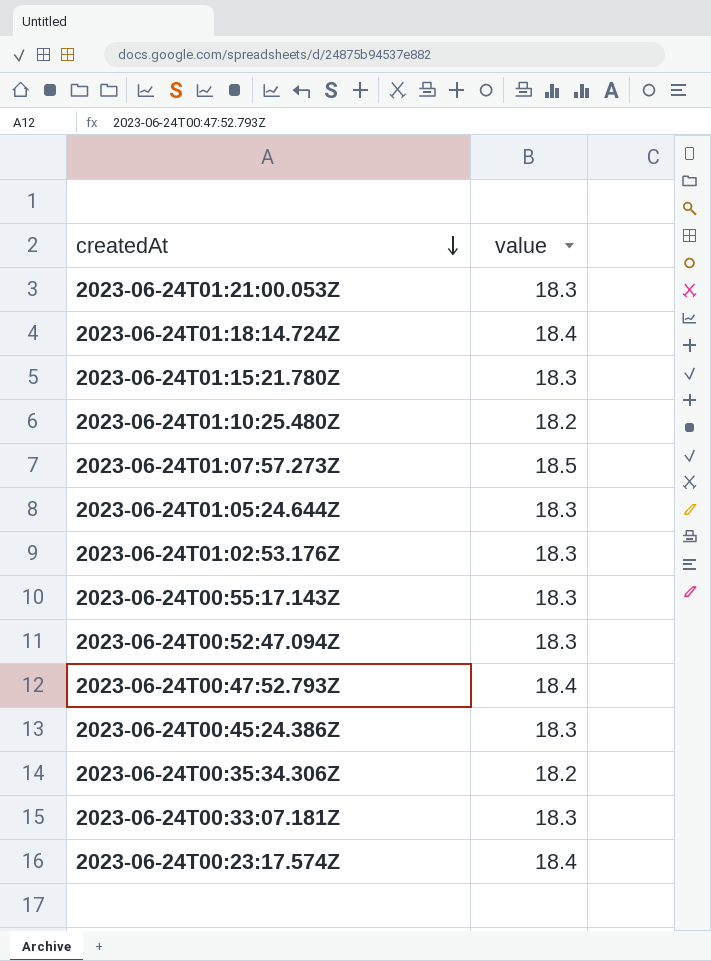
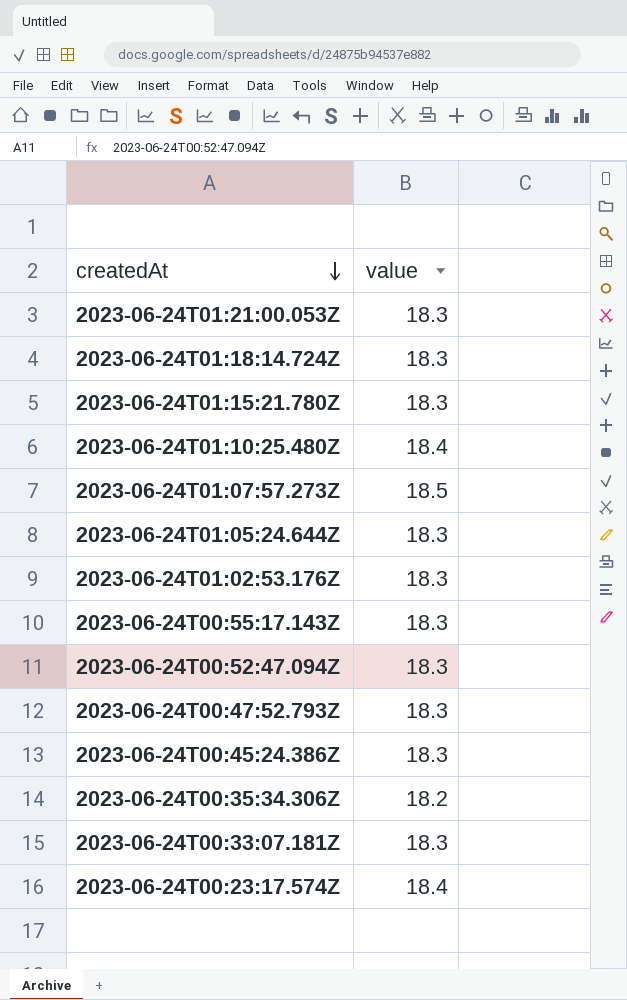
2023-06-24T01:18:14.724Z | value: 18.4 -> 18.3
2023-06-24T01:10:25.480Z | value: 18.2 -> 18.4
2023-06-24T00:47:52.793Z | value: 18.4 -> 18.3

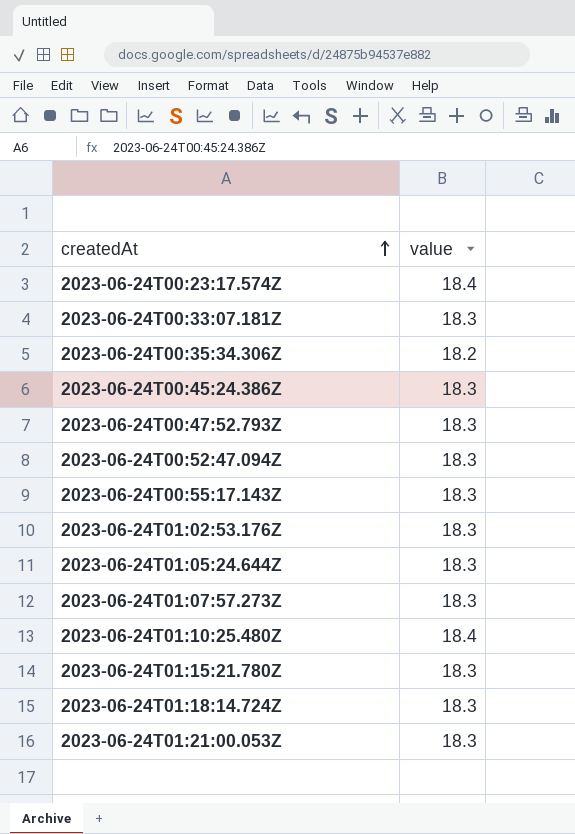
row order: createdAt descending -> createdAt ascending
2023-06-24T01:07:57.273Z | value: 18.5 -> 18.3

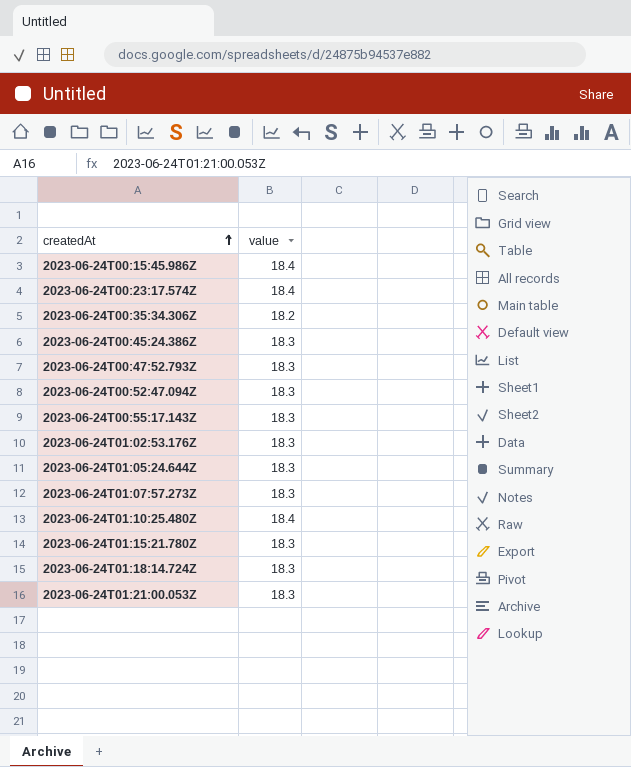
row 2023-06-24T00:33:07.181Z: 18.3 -> none
row 2023-06-24T00:15:45.986Z: none -> 18.4

